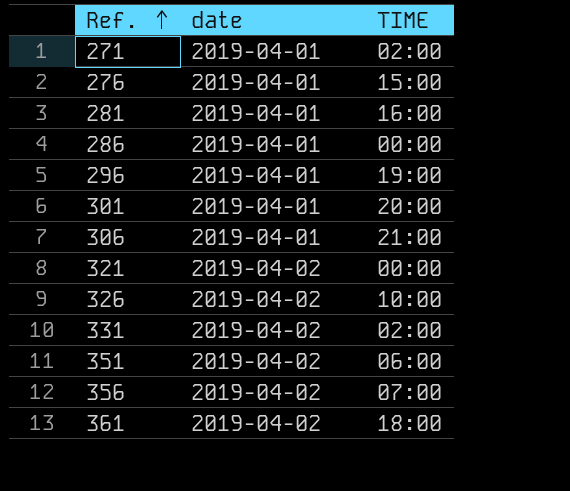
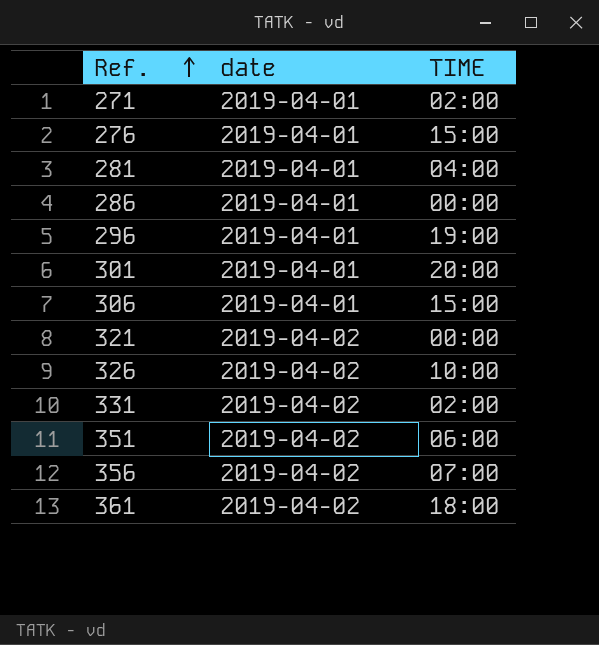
281 | TIME: 16:00 -> 04:00
306 | TIME: 21:00 -> 15:00

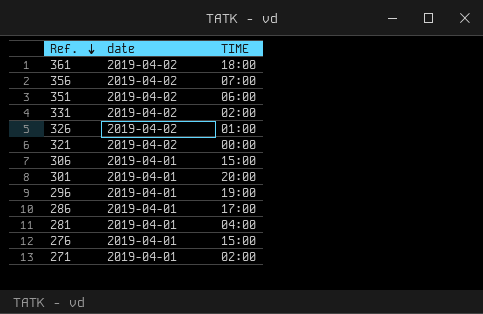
row order: Ref. ascending -> Ref. descending
326 | TIME: 10:00 -> 01:00
286 | TIME: 00:00 -> 17:00

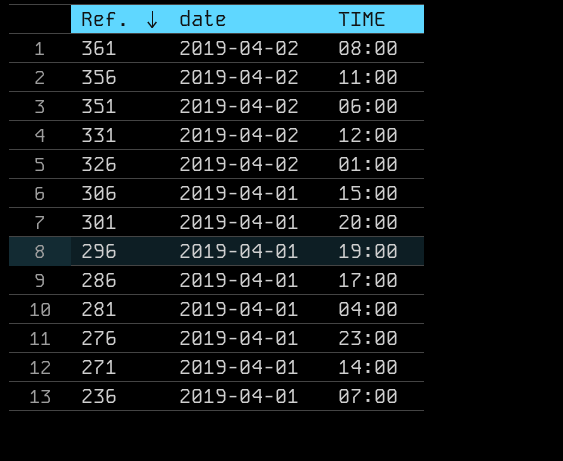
row 321: 2019-04-02 | 00:00 -> none
361 | TIME: 18:00 -> 08:00
356 | TIME: 07:00 -> 11:00
331 | TIME: 02:00 -> 12:00
276 | TIME: 15:00 -> 23:00
271 | TIME: 02:00 -> 14:00
row 236: none -> 2019-04-01 | 07:00

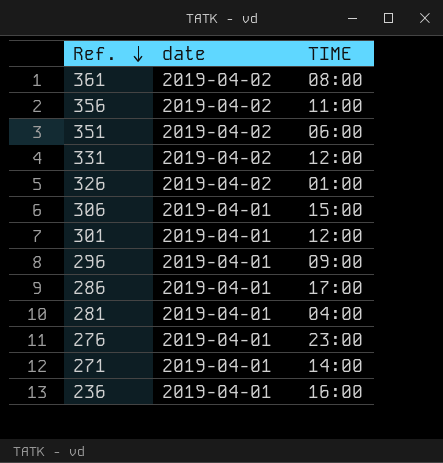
301 | TIME: 20:00 -> 12:00
296 | TIME: 19:00 -> 09:00
236 | TIME: 07:00 -> 16:00

